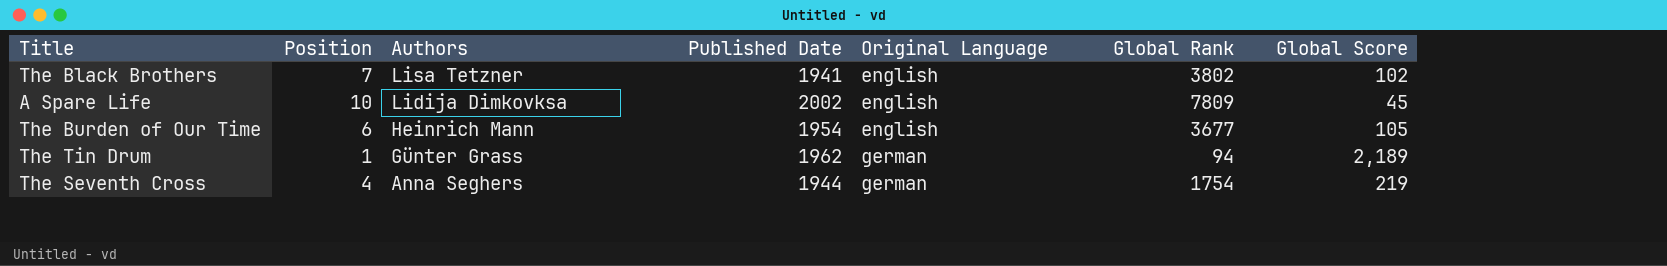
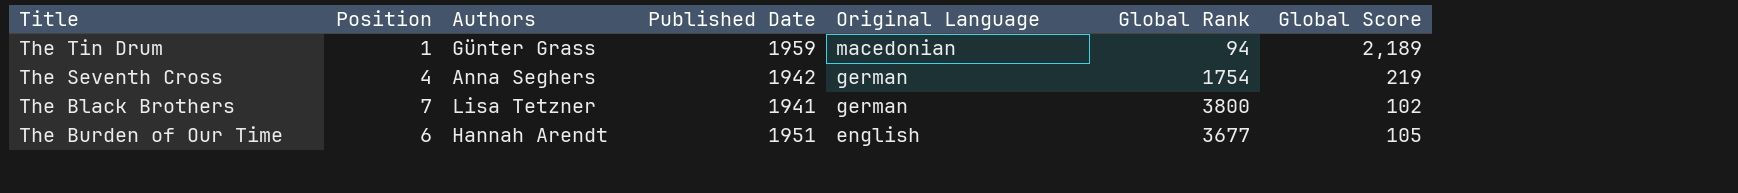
row order: Authors descending -> Original Language descending
row A Spare Life: 10 | Lidija Dimkovksa | 2002 | english | 7809 | 45 -> none
The Tin Drum | Published Date: 1962 -> 1959
The Tin Drum | Original Language: german -> macedonian
The Seventh Cross | Published Date: 1944 -> 1942
The Black Brothers | Original Language: english -> german
The Black Brothers | Global Rank: 3802 -> 3800
The Burden of Our Time | Authors: Heinrich Mann -> Hannah Arendt
The Burden of Our Time | Published Date: 1954 -> 1951

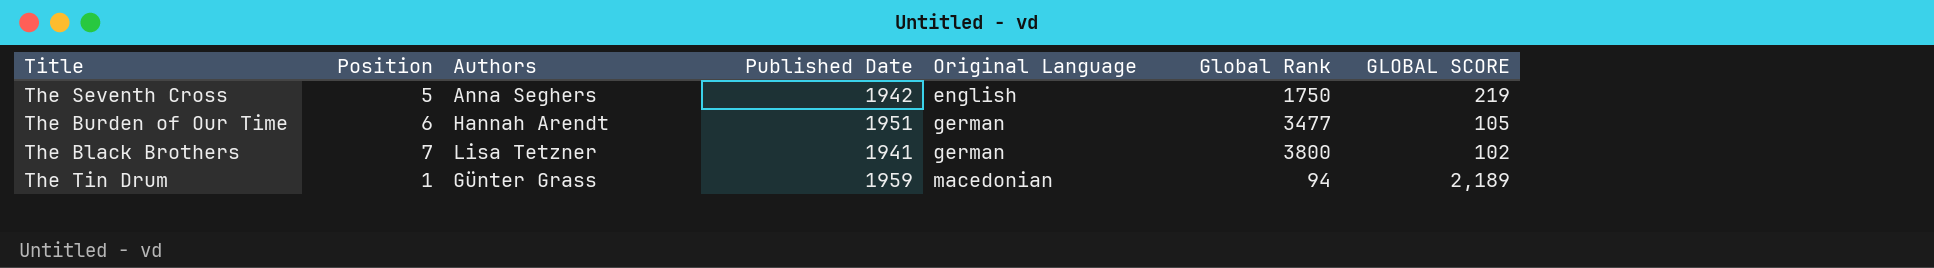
row order: Original Language descending -> Original Language ascending
column name: Global Score -> GLOBAL SCORE
The Seventh Cross | Position: 4 -> 5
The Seventh Cross | Original Language: german -> english
The Seventh Cross | Global Rank: 1754 -> 1750
The Burden of Our Time | Original Language: english -> german
The Burden of Our Time | Global Rank: 3677 -> 3477

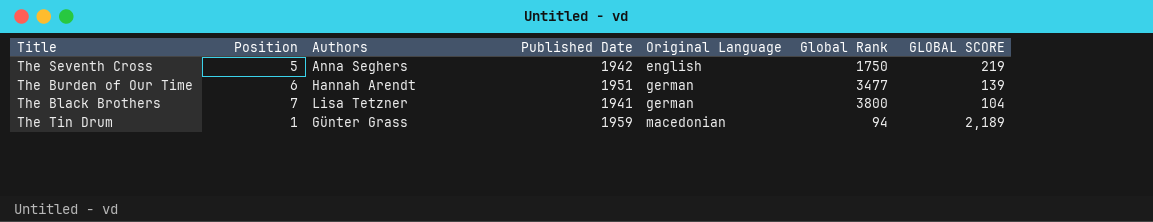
The Burden of Our Time | GLOBAL SCORE: 105 -> 139
The Black Brothers | GLOBAL SCORE: 102 -> 104

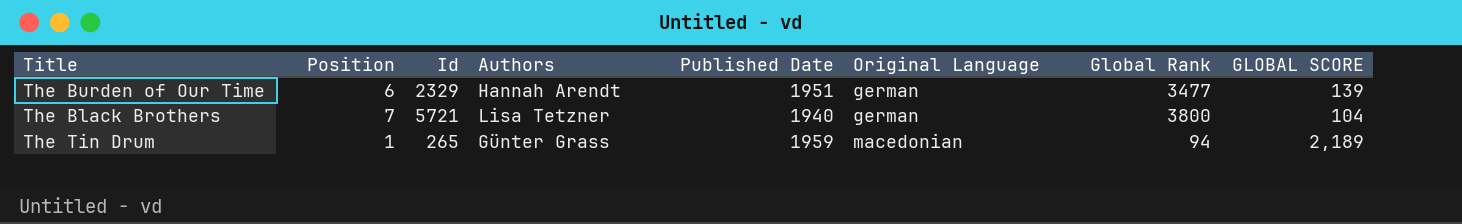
column Id | position: none -> 3
row The Seventh Cross: 5 | Anna Seghers | 1942 | english | 1750 | 219 -> none
The Black Brothers | Published Date: 1941 -> 1940

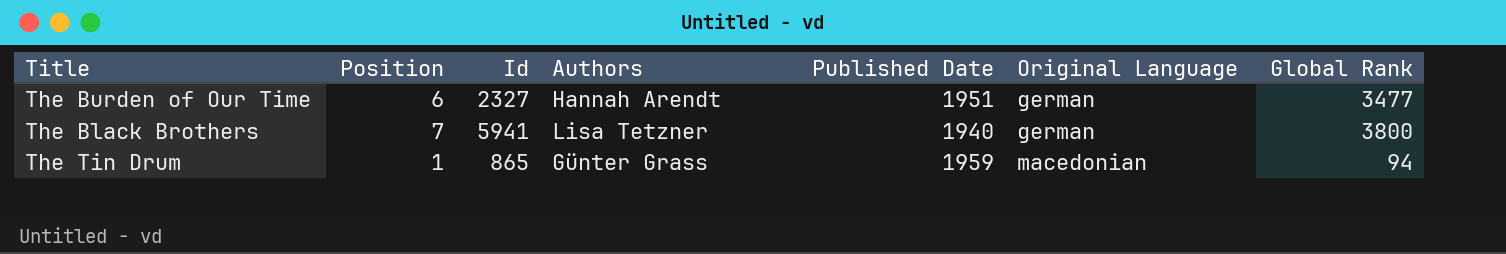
column GLOBAL SCORE | position: 8 -> none
The Burden of Our Time | Id: 2329 -> 2327
The Black Brothers | Id: 5721 -> 5941
The Tin Drum | Id: 265 -> 865

